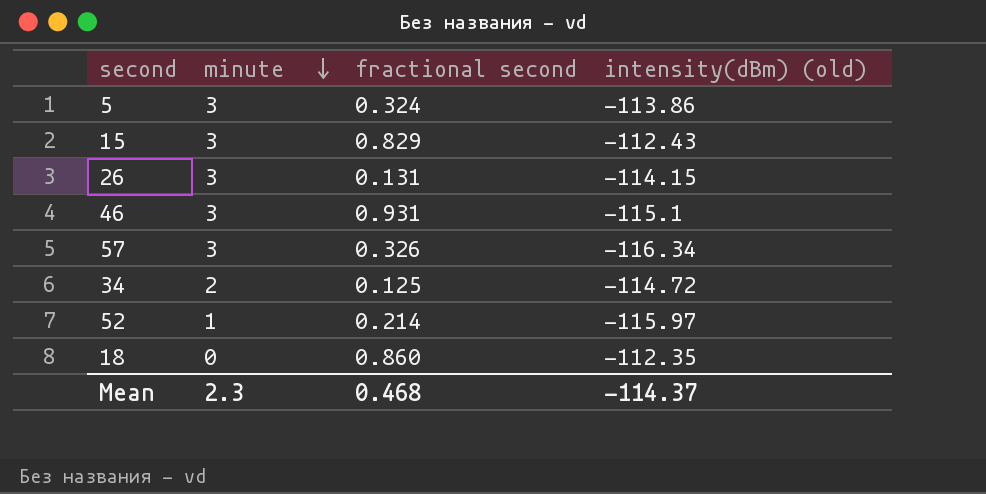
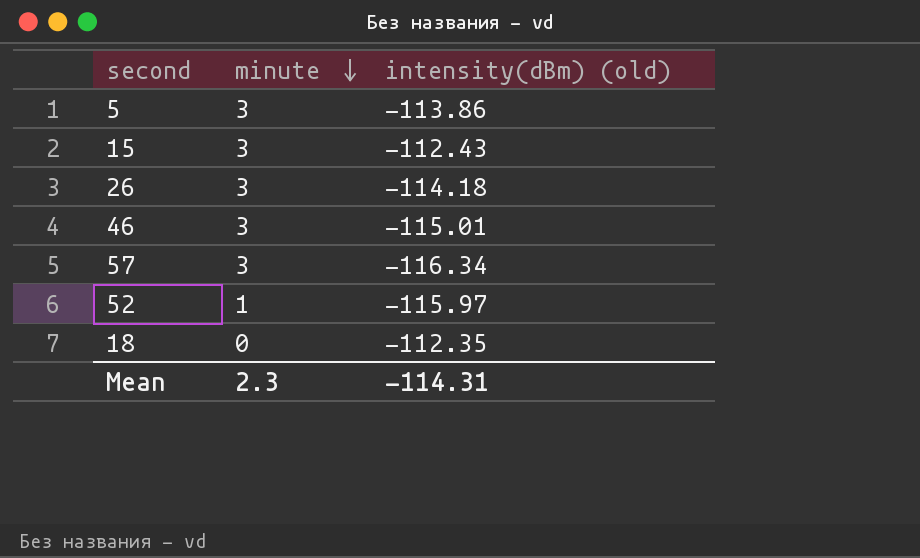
column fractional second | position: 3 -> none
row 34: 2 | 0.125 | -114.72 -> none
26 | intensity(dBm) (old): -114.15 -> -114.18
46 | intensity(dBm) (old): -115.1 -> -115.01
Mean | intensity(dBm) (old): -114.37 -> -114.31

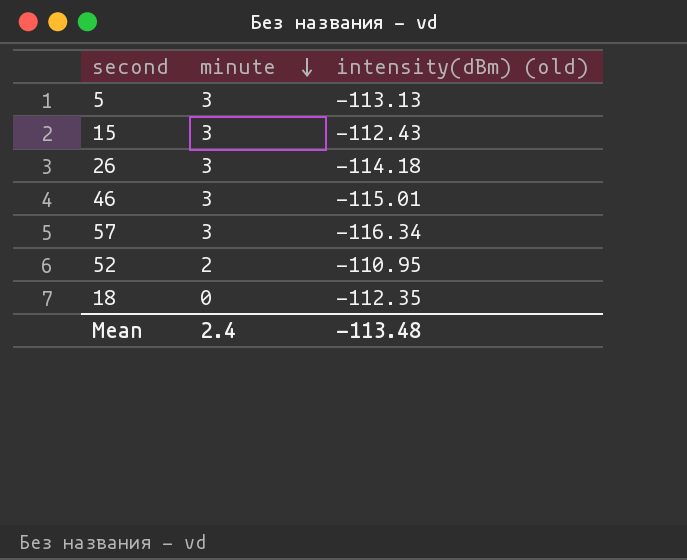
5 | intensity(dBm) (old): -113.86 -> -113.13
52 | minute: 1 -> 2
52 | intensity(dBm) (old): -115.97 -> -110.95
Mean | minute: 2.3 -> 2.4
Mean | intensity(dBm) (old): -114.31 -> -113.48

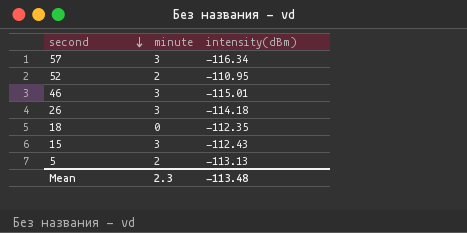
row order: minute descending -> second descending
column name: intensity(dBm) (old) -> intensity(dBm)
5 | minute: 3 -> 2
Mean | minute: 2.4 -> 2.3

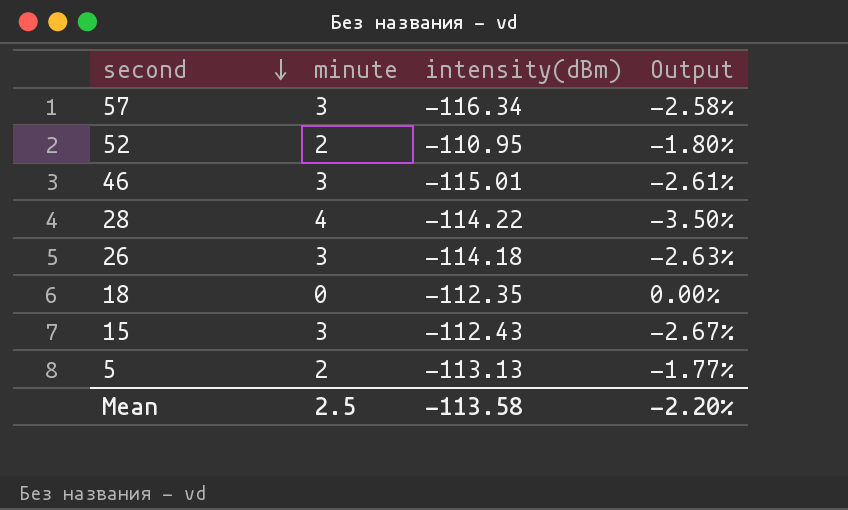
column Output | formula: none -> [minute] / [intensity(dBm)]
row 28: none -> 4 | -114.22 | -3.50%
Mean | minute: 2.3 -> 2.5
Mean | intensity(dBm): -113.48 -> -113.58

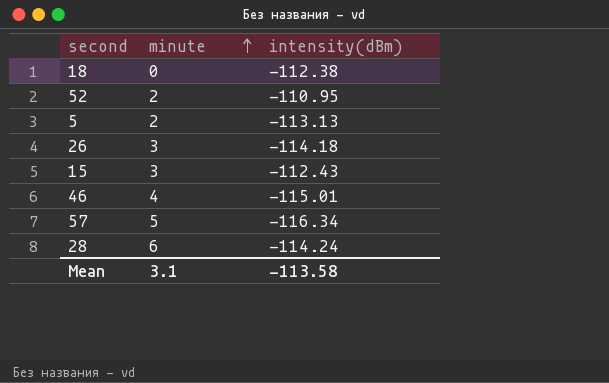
row order: second descending -> minute ascending
column Output | formula: [minute] / [intensity(dBm)] -> none
18 | intensity(dBm): -112.35 -> -112.38
46 | minute: 3 -> 4
57 | minute: 3 -> 5
28 | minute: 4 -> 6
28 | intensity(dBm): -114.22 -> -114.24
Mean | minute: 2.5 -> 3.1

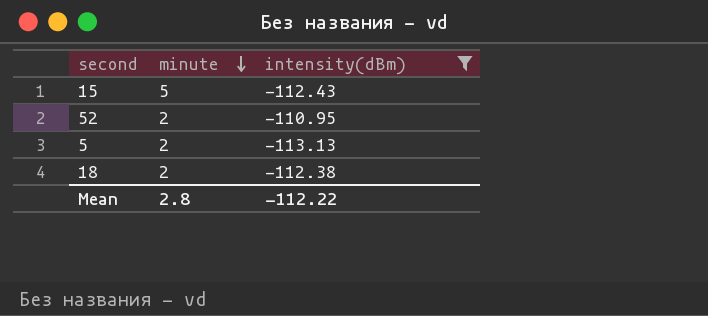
filter: none -> intensity(dBm) >= -113.13
row order: minute ascending -> minute descending
15 | minute: 3 -> 5
18 | minute: 0 -> 2
Mean | minute: 3.1 -> 2.8
Mean | intensity(dBm): -113.58 -> -112.22

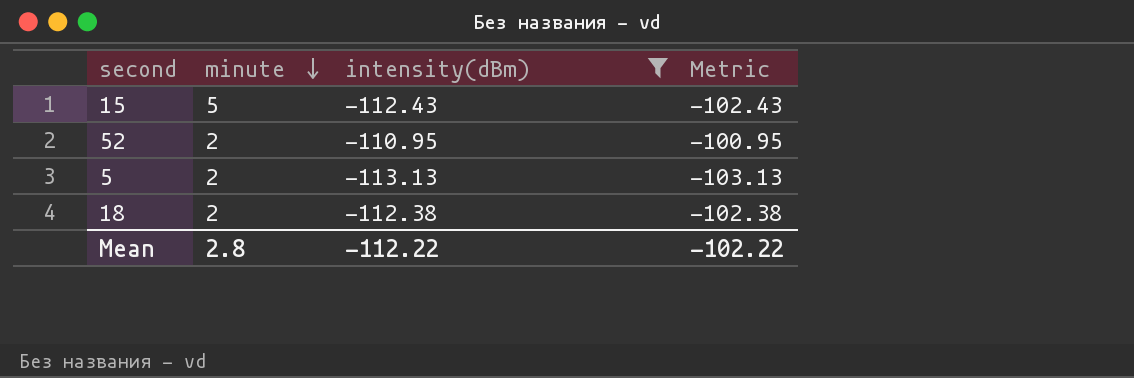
column Metric | formula: none -> [intensity(dBm)] + 10

